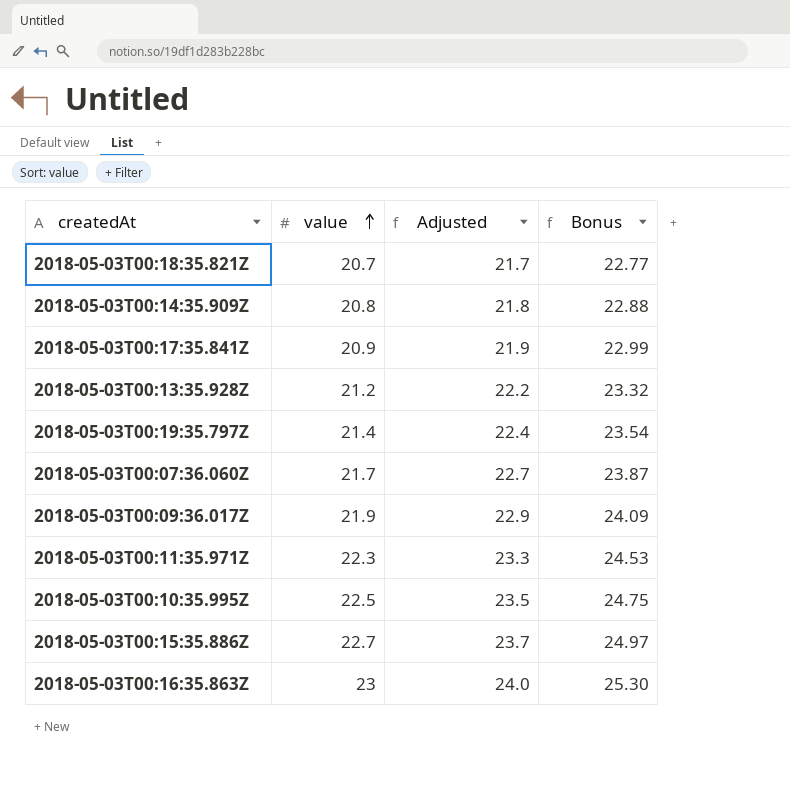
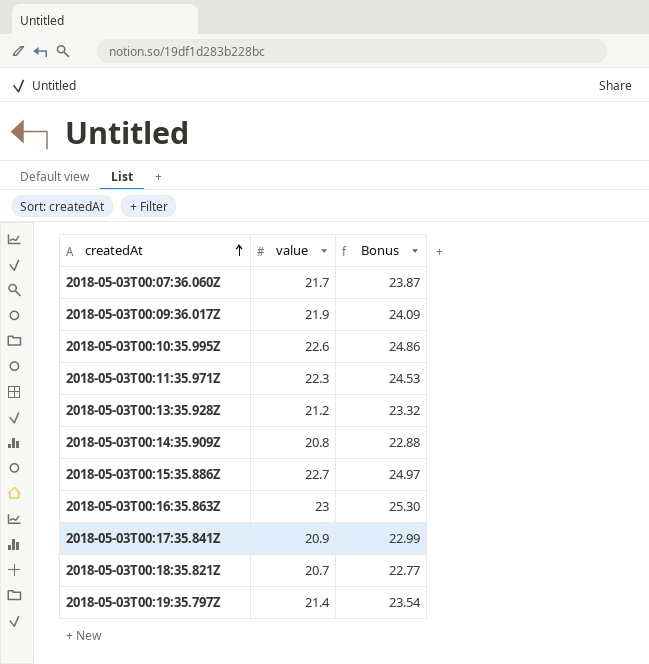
row order: value ascending -> createdAt ascending
column Adjusted | formula: [value] + 1 -> none
2018-05-03T00:10:35.995Z | value: 22.5 -> 22.6
2018-05-03T00:10:35.995Z | Bonus: 24.75 -> 24.86

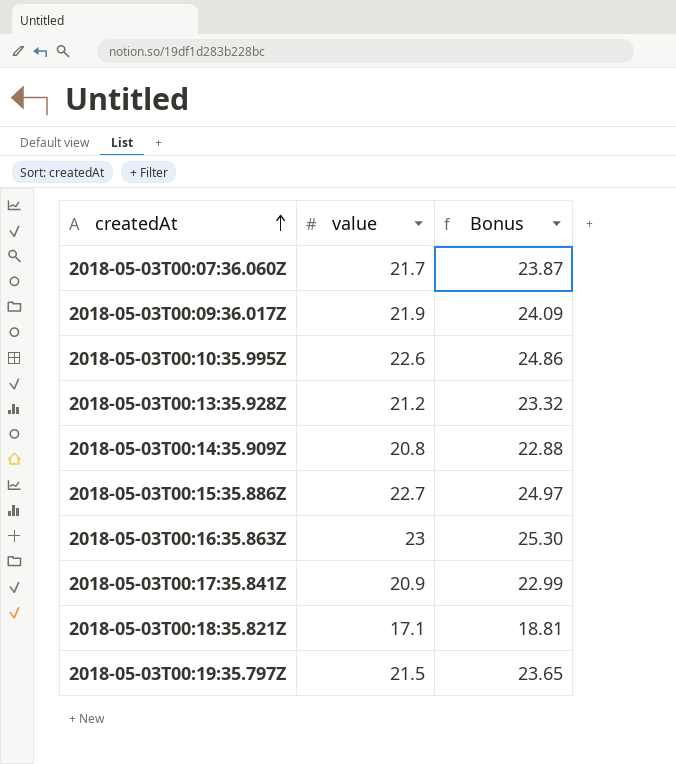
row 2018-05-03T00:11:35.971Z: 22.3 | 24.53 -> none
2018-05-03T00:18:35.821Z | value: 20.7 -> 17.1
2018-05-03T00:18:35.821Z | Bonus: 22.77 -> 18.81
2018-05-03T00:19:35.797Z | value: 21.4 -> 21.5
2018-05-03T00:19:35.797Z | Bonus: 23.54 -> 23.65

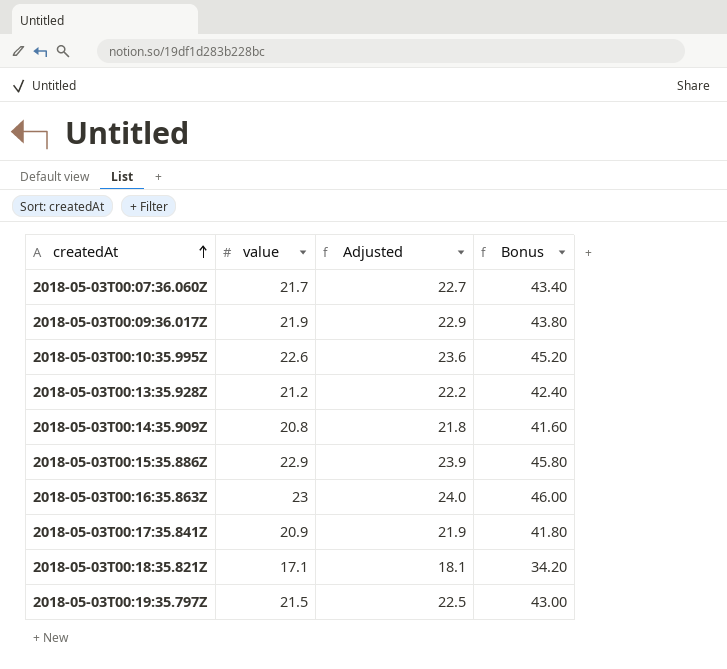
column Adjusted | formula: none -> [value] + 1
column Bonus | formula: [value] * 1.1 -> [value] * 2
2018-05-03T00:15:35.886Z | value: 22.7 -> 22.9

